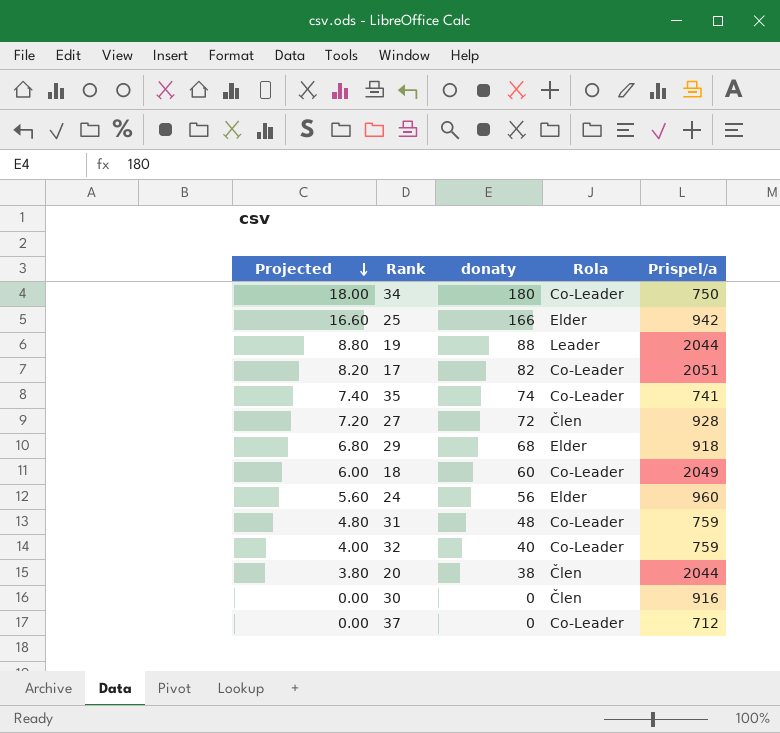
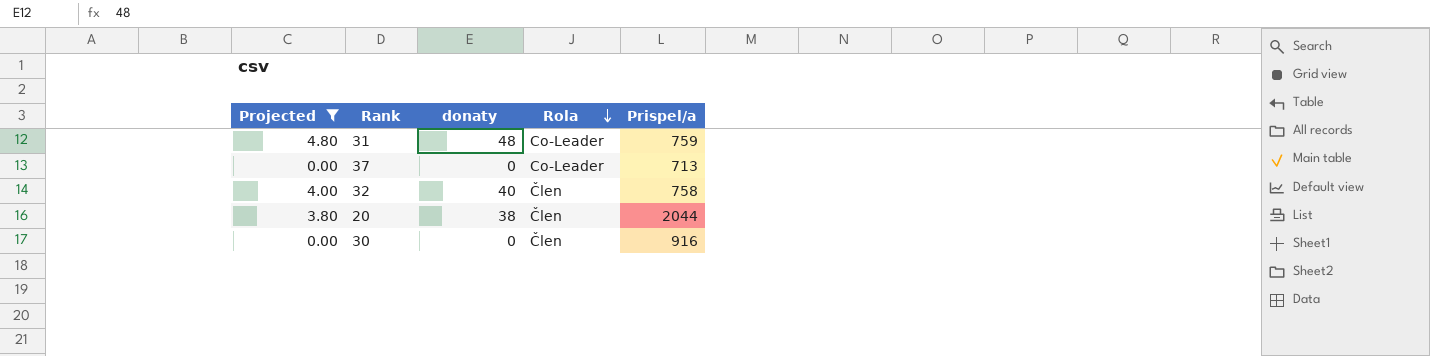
filter: none -> Projected <= 4.80
row order: Projected descending -> Rola descending
37 | Prispel/a: 712 -> 713
32 | Rola: Co-Leader -> Člen
32 | Prispel/a: 759 -> 758

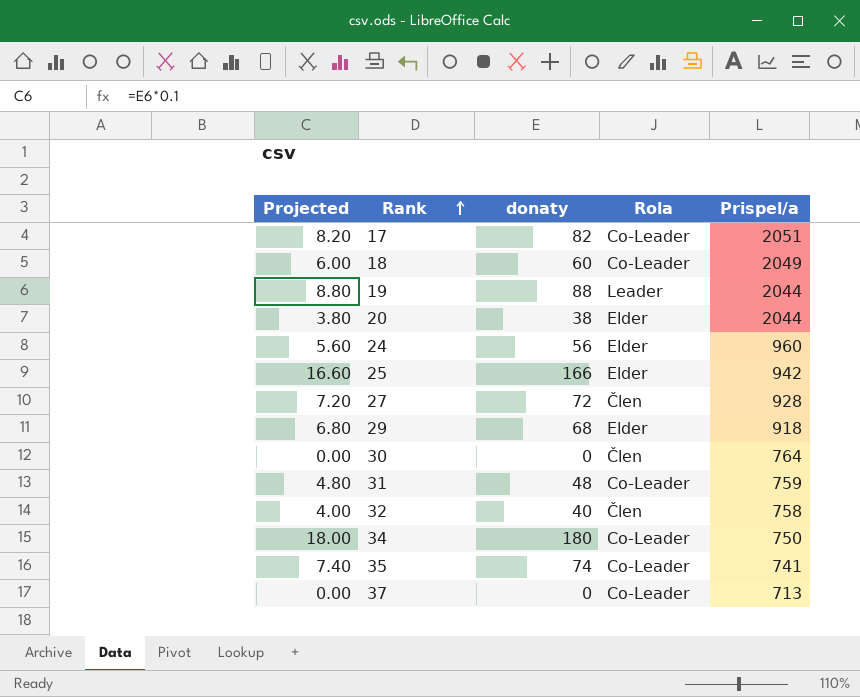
filter: Projected <= 4.80 -> none
row order: Rola descending -> Rank ascending
20 | Rola: Člen -> Elder
30 | Prispel/a: 916 -> 764

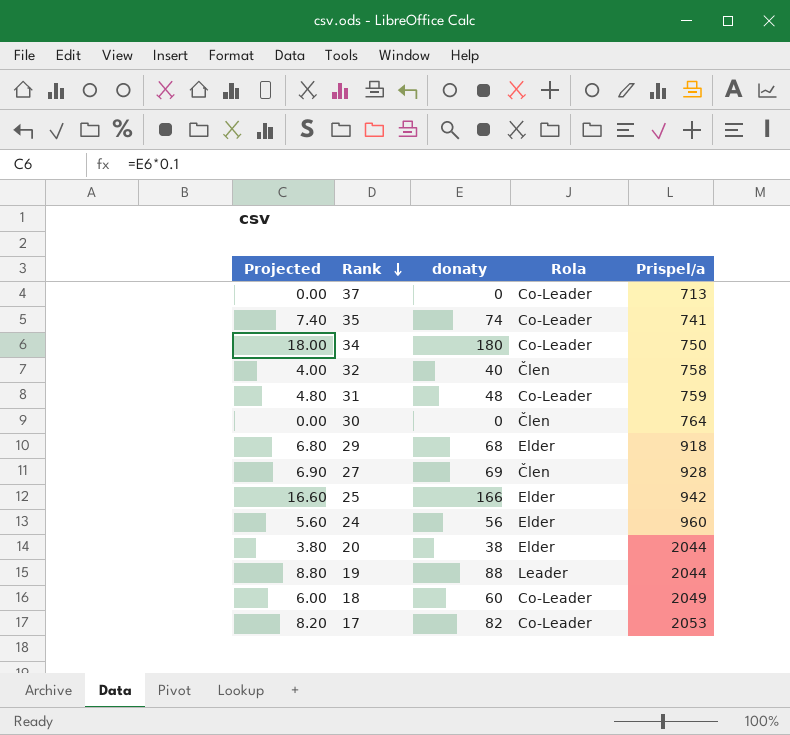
row order: Rank ascending -> Rank descending
27 | Projected: 7.20 -> 6.90
27 | donaty: 72 -> 69
17 | Prispel/a: 2051 -> 2053

